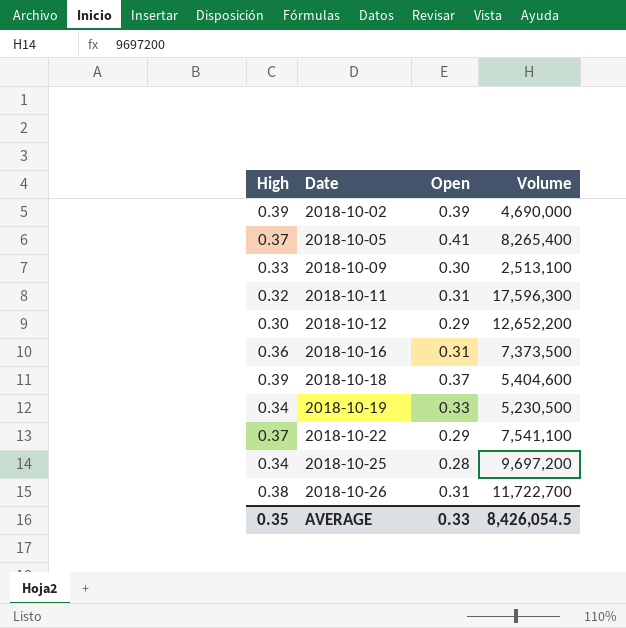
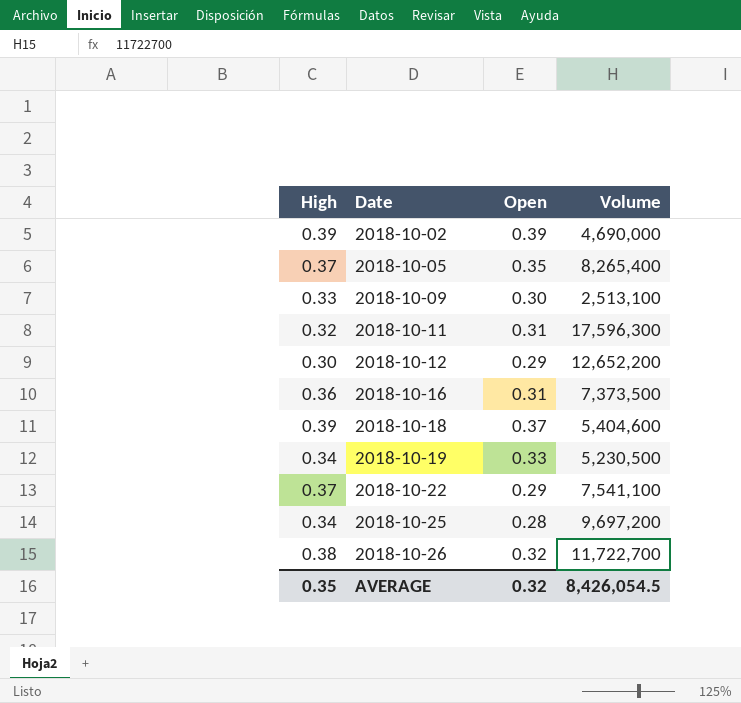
2018-10-05 | Open: 0.41 -> 0.35
2018-10-26 | Open: 0.31 -> 0.32
AVERAGE | Open: 0.33 -> 0.32

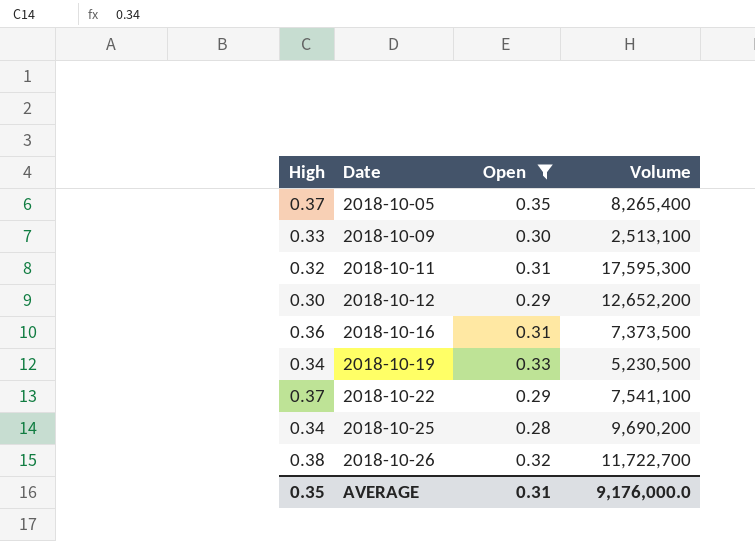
filter: none -> Open <= 0.35
2018-10-11 | Volume: 17,596,300 -> 17,595,300
2018-10-25 | Volume: 9,697,200 -> 9,690,200
AVERAGE | Open: 0.32 -> 0.31
AVERAGE | Volume: 8,426,054.5 -> 9,176,000.0

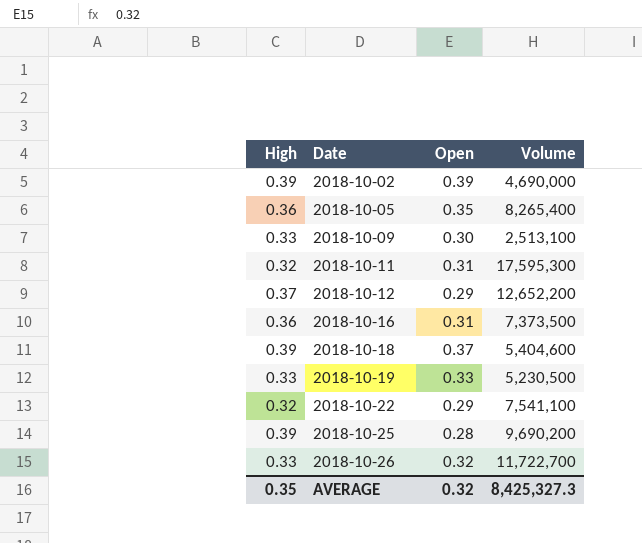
filter: Open <= 0.35 -> none
2018-10-05 | High: 0.37 -> 0.36
2018-10-12 | High: 0.30 -> 0.37
2018-10-19 | High: 0.34 -> 0.33
2018-10-22 | High: 0.37 -> 0.32
2018-10-25 | High: 0.34 -> 0.39
2018-10-26 | High: 0.38 -> 0.33
AVERAGE | Open: 0.31 -> 0.32
AVERAGE | Volume: 9,176,000.0 -> 8,425,327.3

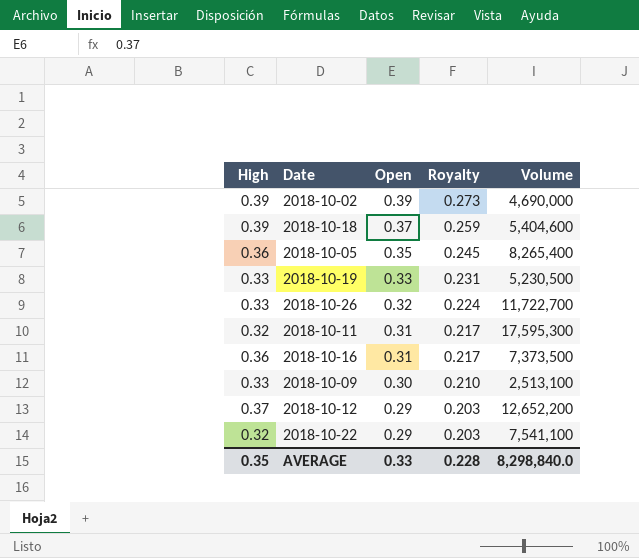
row order: Date ascending -> Open descending
column Royalty | formula: none -> [Open] * 0.7
row 2018-10-25: 0.39 | 0.28 | 9,690,200 -> none
AVERAGE | Open: 0.32 -> 0.33
AVERAGE | Volume: 8,425,327.3 -> 8,298,840.0

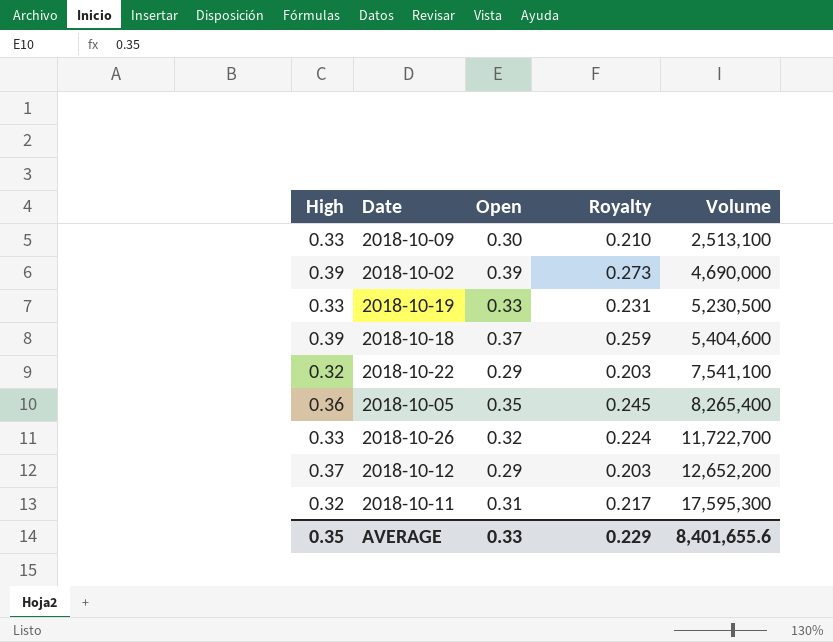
row order: Open descending -> Volume ascending
row 2018-10-16: 0.36 | 0.31 | 0.217 | 7,373,500 -> none
AVERAGE | Royalty: 0.228 -> 0.229
AVERAGE | Volume: 8,298,840.0 -> 8,401,655.6

